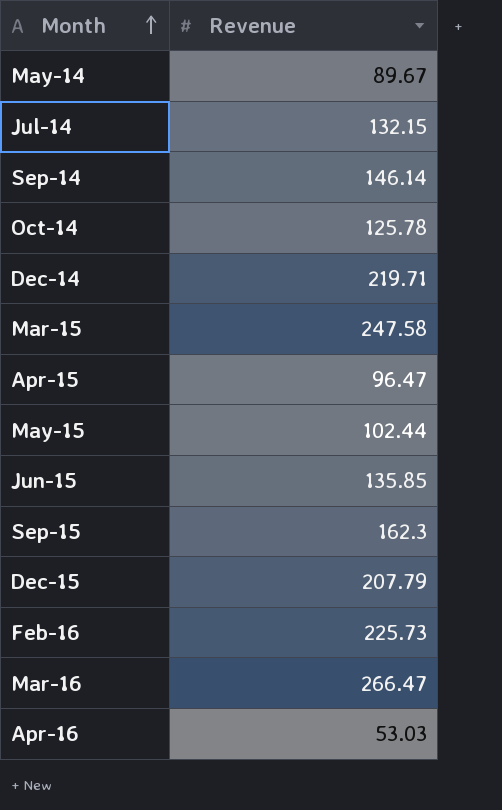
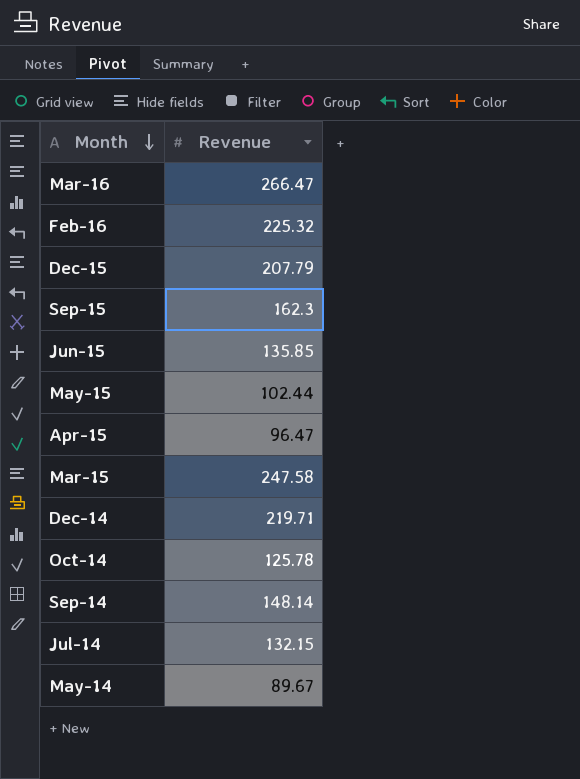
row order: Month ascending -> Month descending
row Apr-16: 53.03 -> none
Feb-16 | Revenue: 225.73 -> 225.32
Sep-14 | Revenue: 146.14 -> 148.14

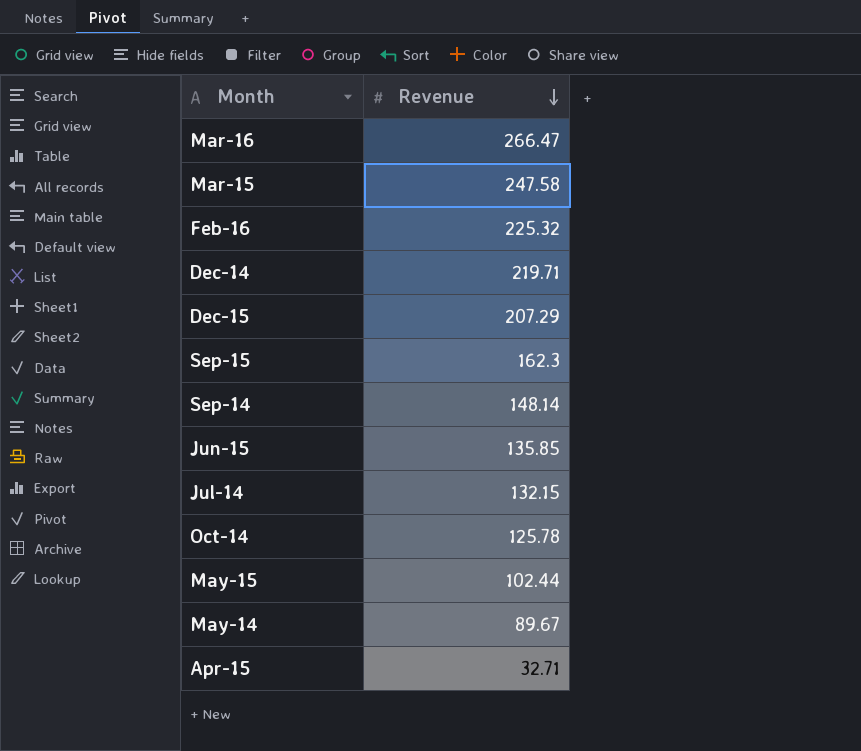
row order: Month descending -> Revenue descending
Dec-15 | Revenue: 207.79 -> 207.29
Apr-15 | Revenue: 96.47 -> 32.71

